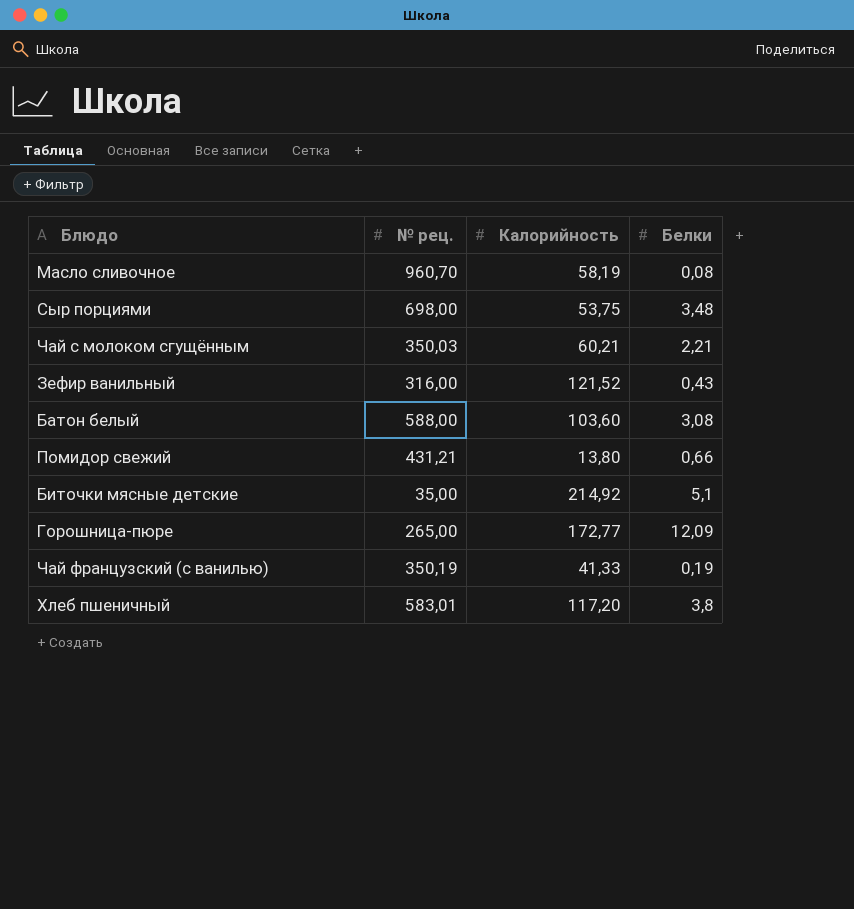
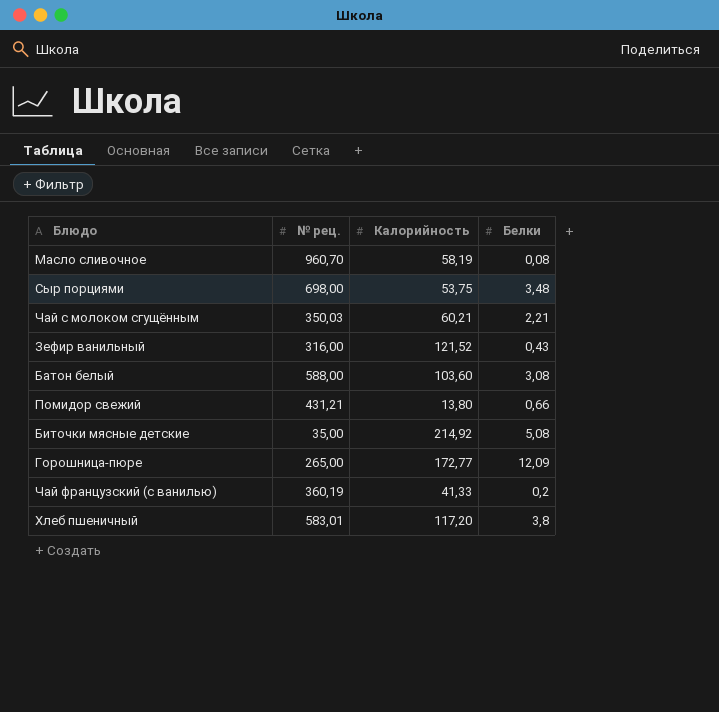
Биточки мясные детские | Белки: 5,1 -> 5,08
Чай французский (с ванилью) | № рец.: 350,19 -> 360,19
Чай французский (с ванилью) | Белки: 0,19 -> 0,2

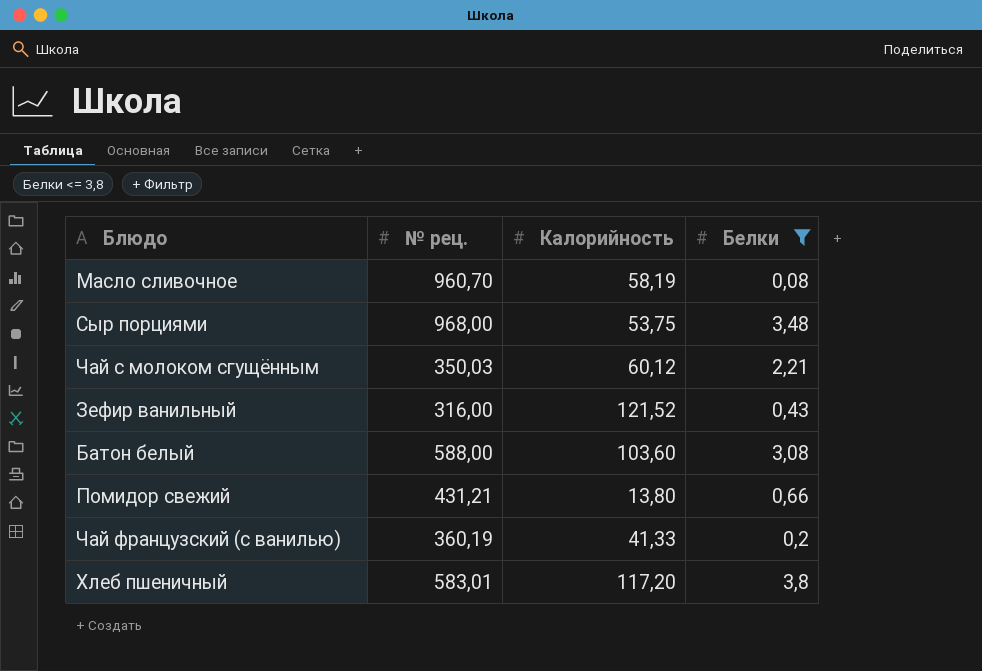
filter: none -> Белки <= 3,8
Сыр порциями | № рец.: 698,00 -> 968,00
Чай с молоком сгущённым | Калорийность: 60,21 -> 60,12

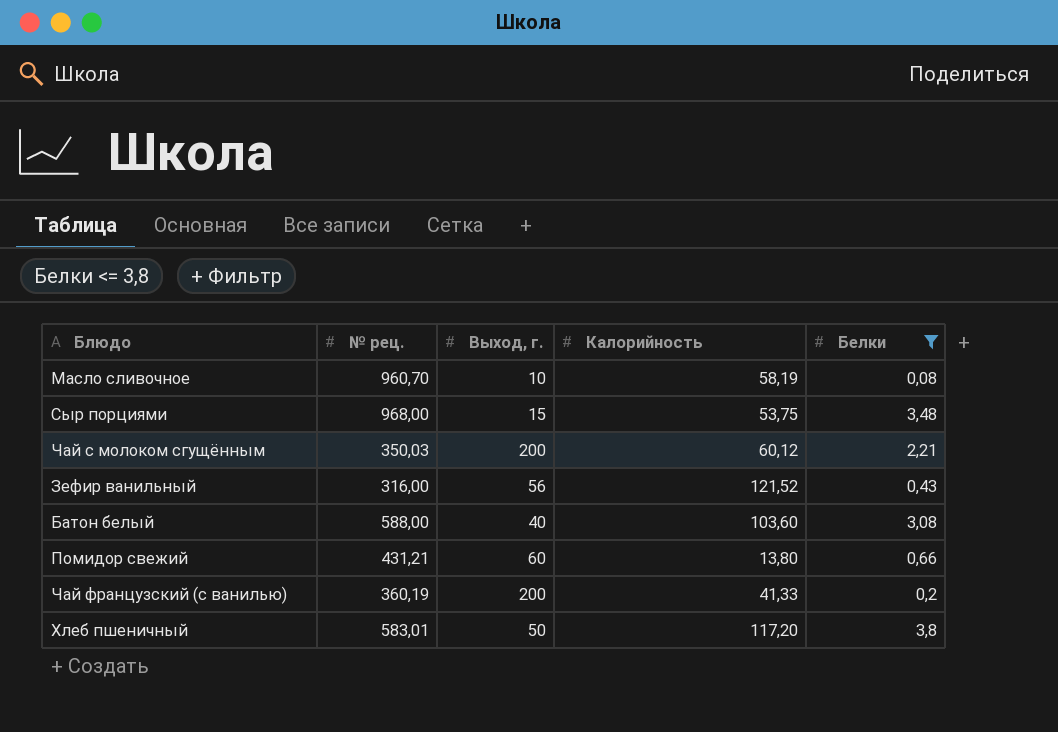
column Выход, г. | position: none -> 3

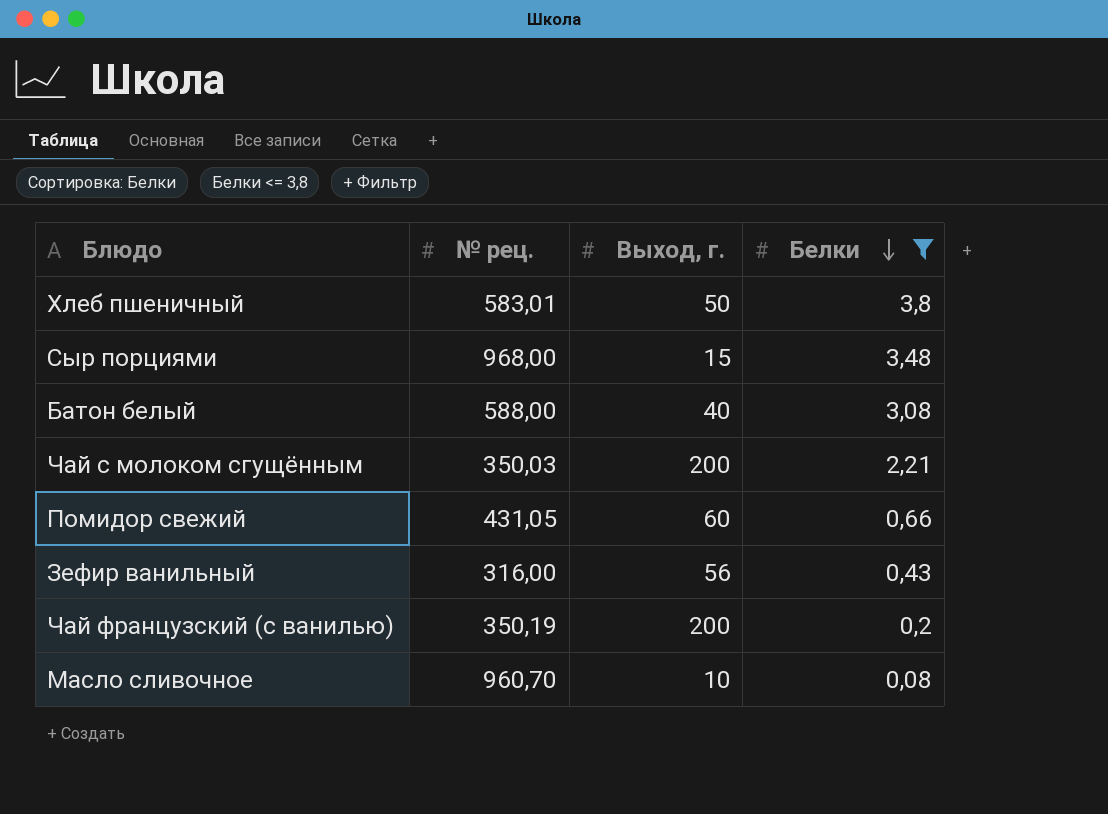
row order: none -> Белки descending
column Калорийность | position: 4 -> none
Помидор свежий | № рец.: 431,21 -> 431,05
Чай французский (с ванилью) | № рец.: 360,19 -> 350,19

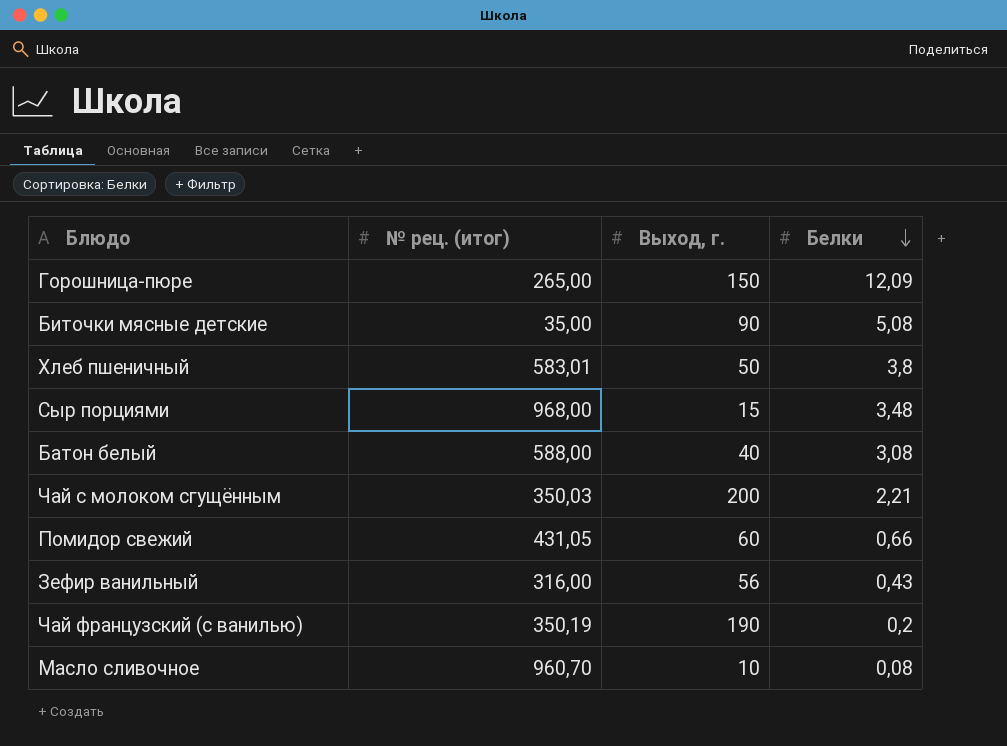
filter: Белки <= 3,8 -> none
column name: № рец. -> № рец. (итог)
Чай французский (с ванилью) | Выход, г.: 200 -> 190

